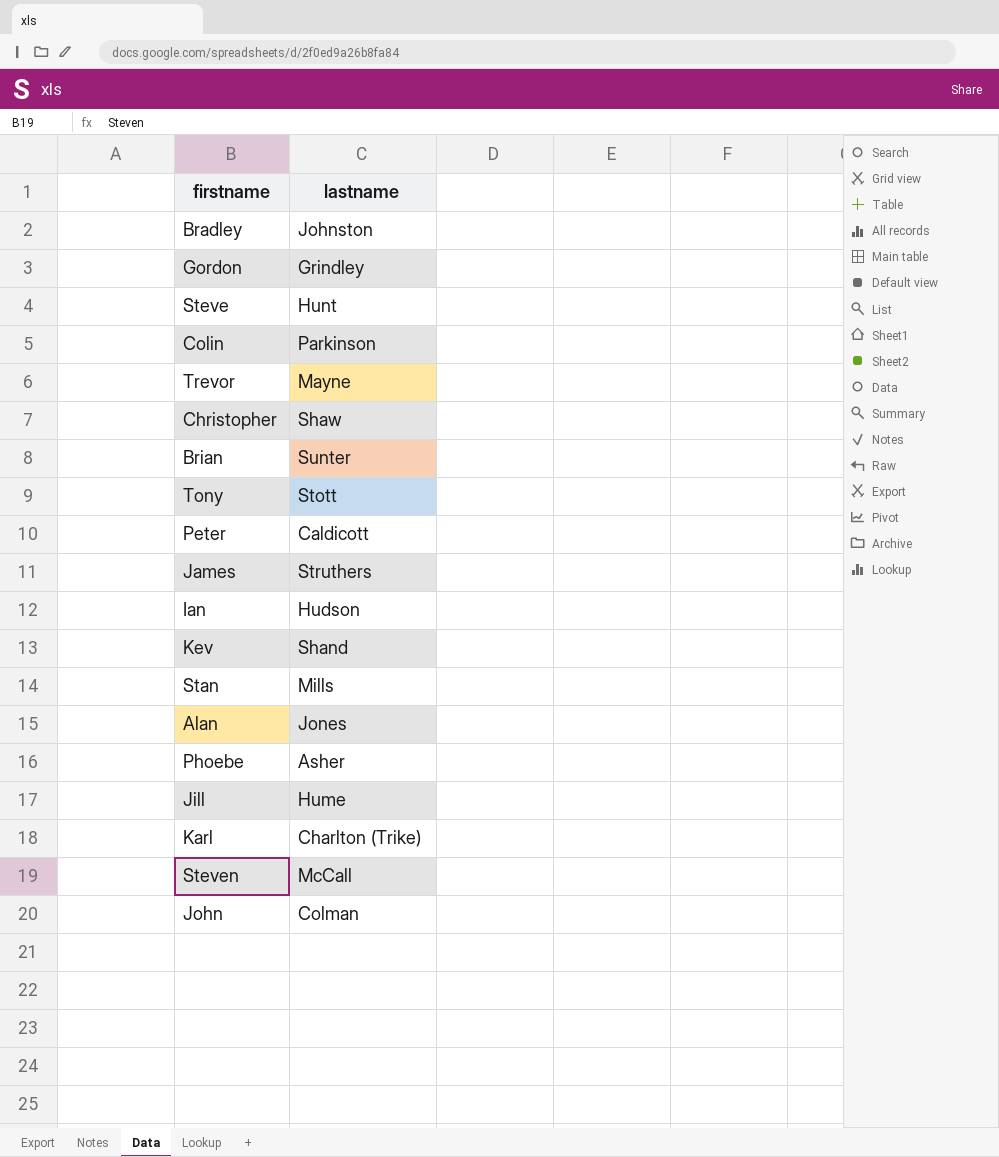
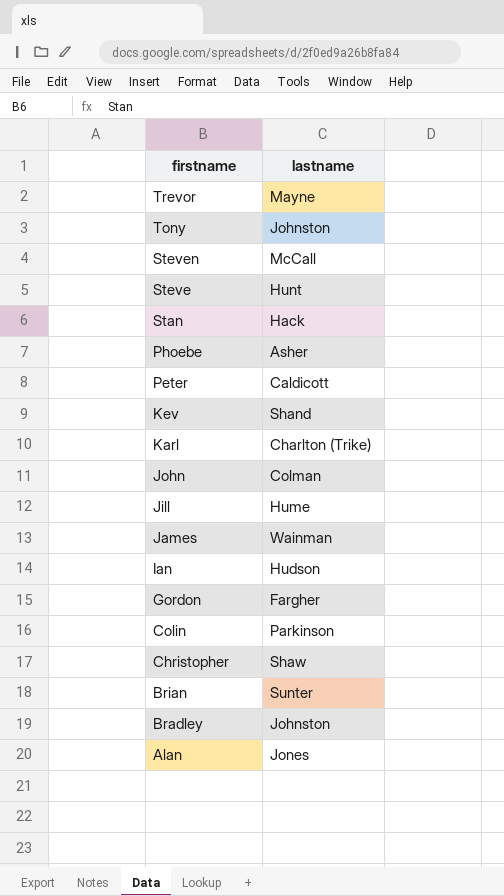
row order: none -> firstname descending
Tony | lastname: Stott -> Johnston
Stan | lastname: Mills -> Hack
James | lastname: Struthers -> Wainman
Gordon | lastname: Grindley -> Fargher

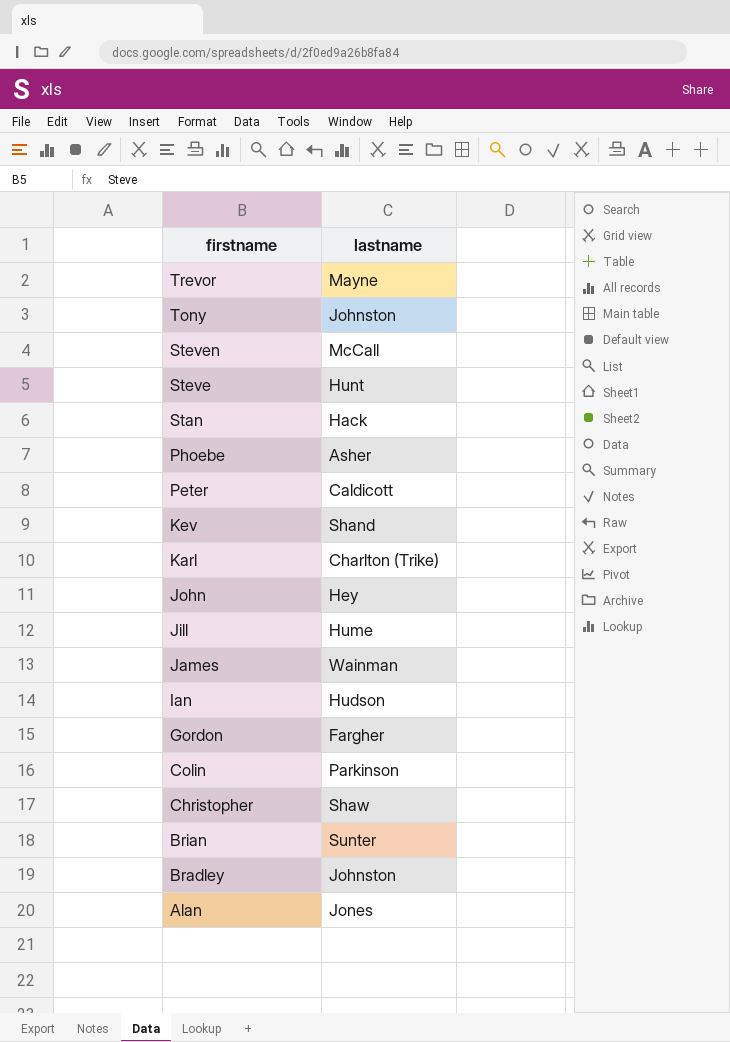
John | lastname: Colman -> Hey

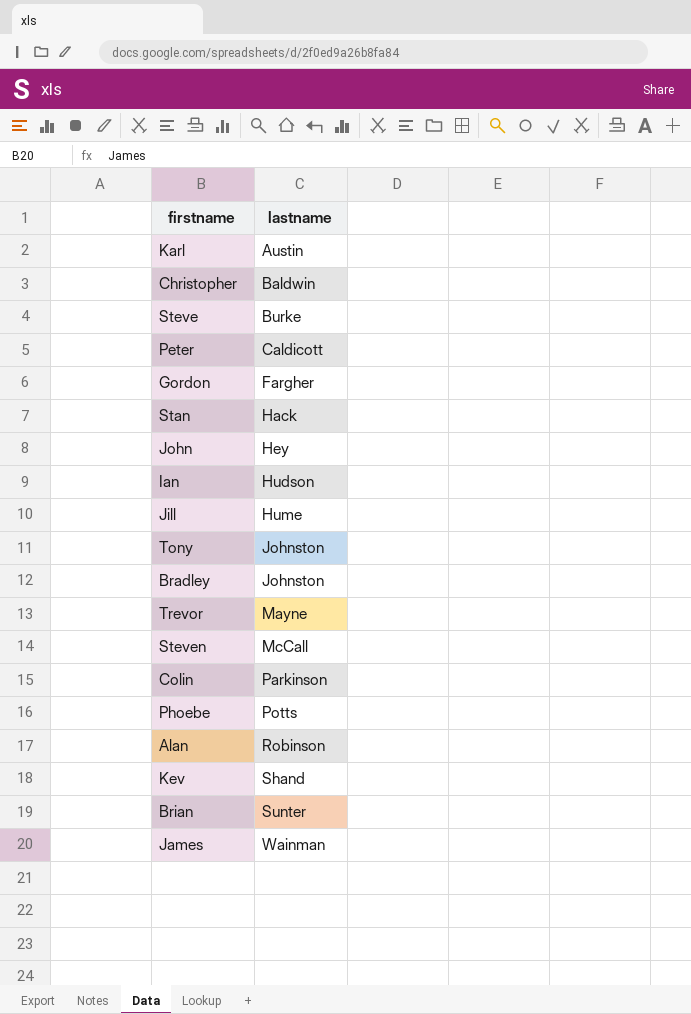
row order: firstname descending -> lastname ascending
Karl | lastname: Charlton (Trike) -> Austin
Christopher | lastname: Shaw -> Baldwin
Steve | lastname: Hunt -> Burke
Phoebe | lastname: Asher -> Potts
Alan | lastname: Jones -> Robinson

